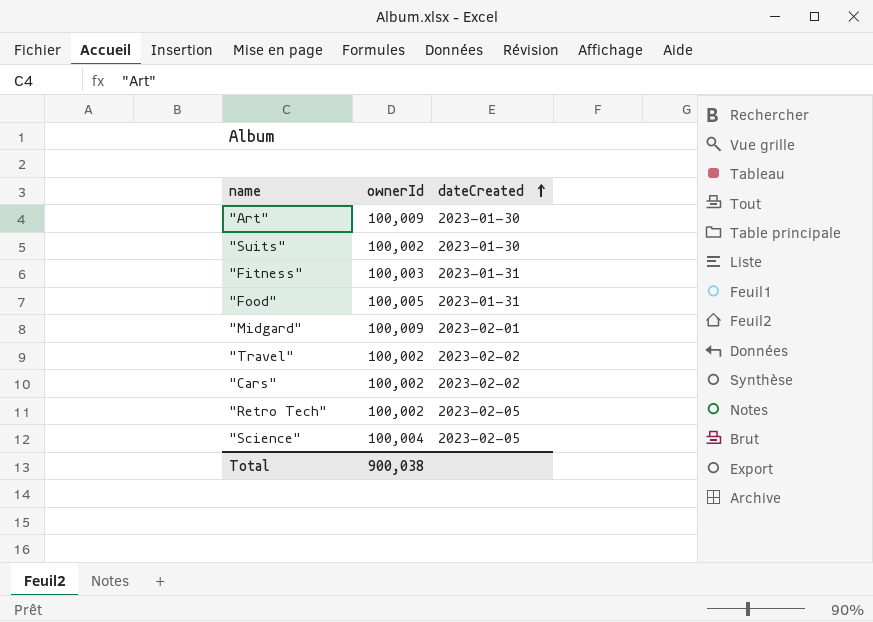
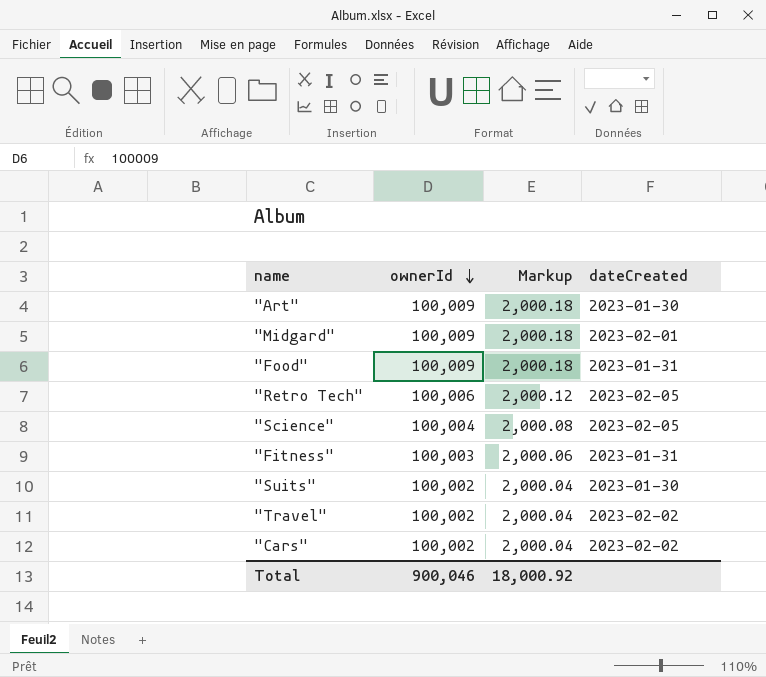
row order: dateCreated ascending -> ownerId descending
column Markup | formula: none -> [ownerId] * 0.02
"Food" | ownerId: 100,005 -> 100,009
"Retro Tech" | ownerId: 100,002 -> 100,006
Total | ownerId: 900,038 -> 900,046

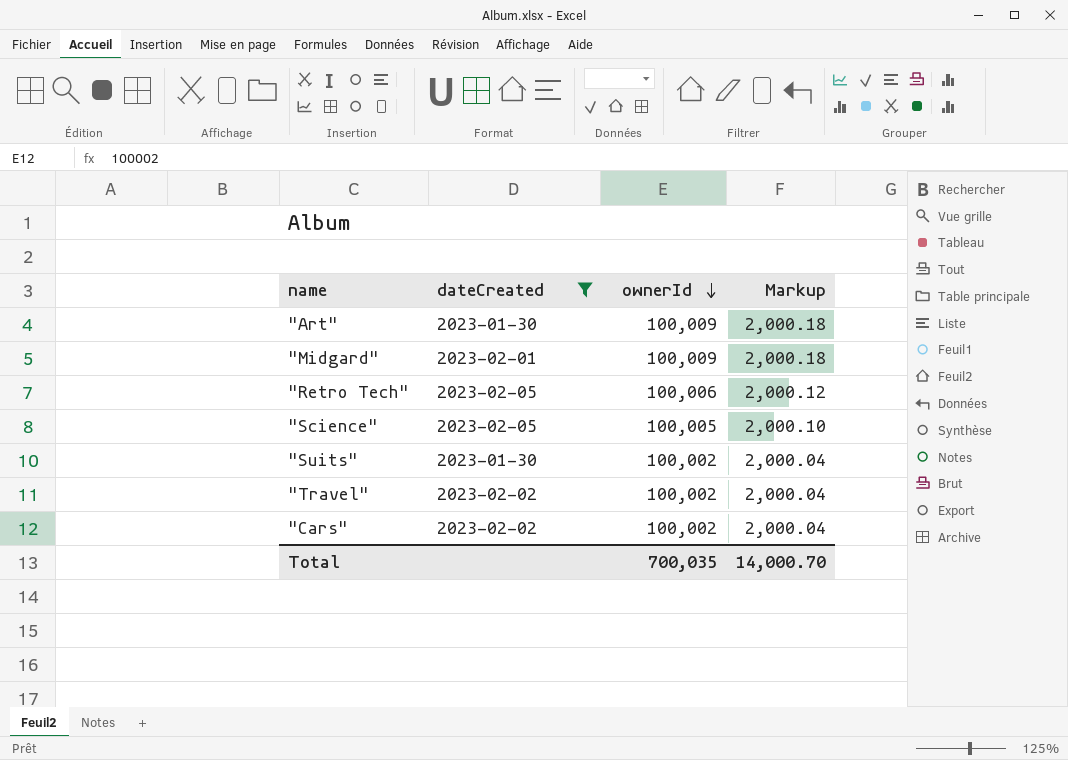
filter: none -> dateCreated != 2023-01-31
column dateCreated | position: 4 -> 2
"Science" | ownerId: 100,004 -> 100,005
"Science" | Markup: 2,000.08 -> 2,000.10
Total | ownerId: 900,046 -> 700,035
Total | Markup: 18,000.92 -> 14,000.70

